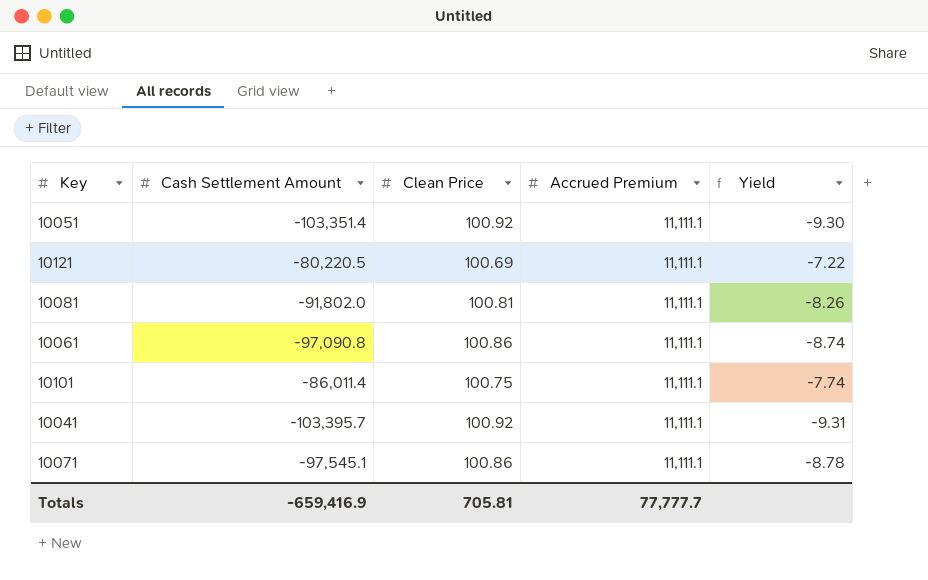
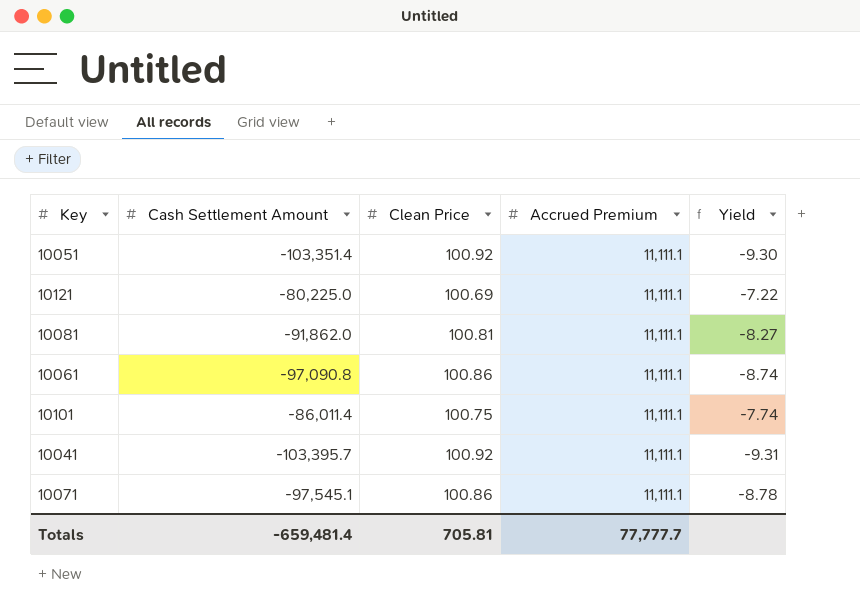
10121 | Cash Settlement Amount: -80,220.5 -> -80,225.0
10081 | Cash Settlement Amount: -91,802.0 -> -91,862.0
10081 | Yield: -8.26 -> -8.27
Totals | Cash Settlement Amount: -659,416.9 -> -659,481.4

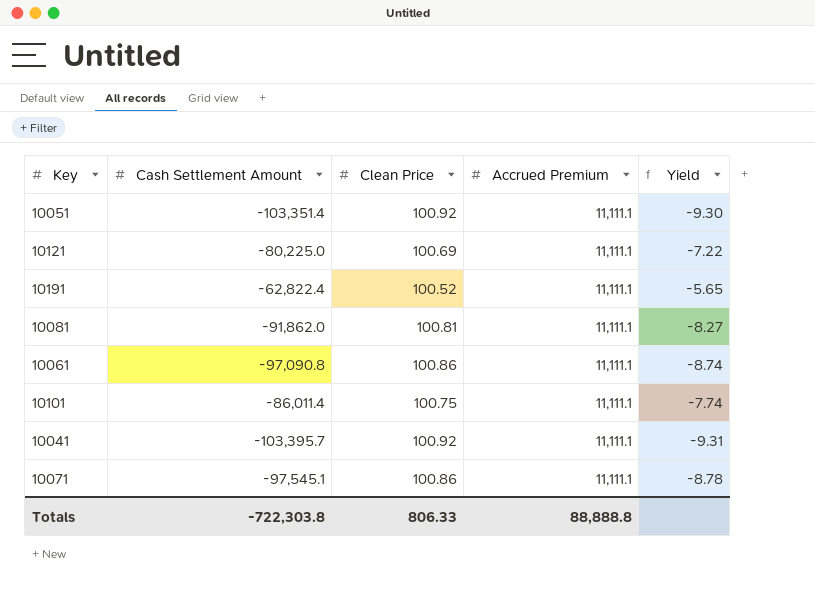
row 10191: none -> -62,822.4 | 100.52 | 11,111.1 | -5.65
Totals | Cash Settlement Amount: -659,481.4 -> -722,303.8
Totals | Clean Price: 705.81 -> 806.33
Totals | Accrued Premium: 77,777.7 -> 88,888.8

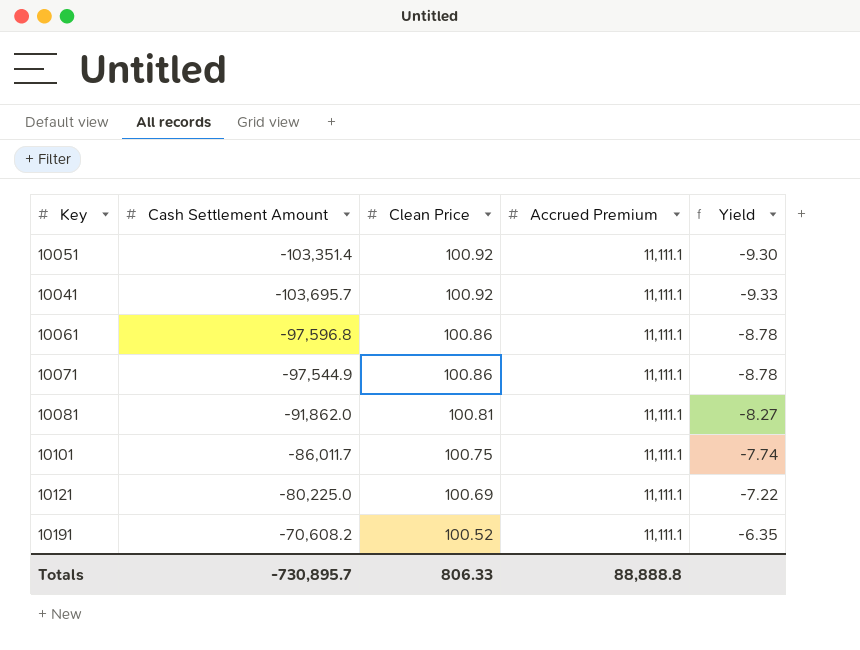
row order: none -> Clean Price descending
10041 | Cash Settlement Amount: -103,395.7 -> -103,695.7
10041 | Yield: -9.31 -> -9.33
10061 | Cash Settlement Amount: -97,090.8 -> -97,596.8
10061 | Yield: -8.74 -> -8.78
10071 | Cash Settlement Amount: -97,545.1 -> -97,544.9
10101 | Cash Settlement Amount: -86,011.4 -> -86,011.7
10191 | Cash Settlement Amount: -62,822.4 -> -70,608.2
10191 | Yield: -5.65 -> -6.35
Totals | Cash Settlement Amount: -722,303.8 -> -730,895.7

